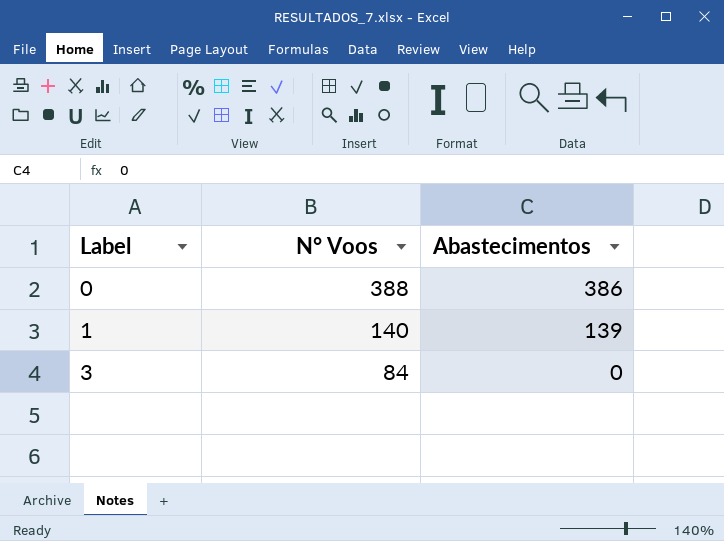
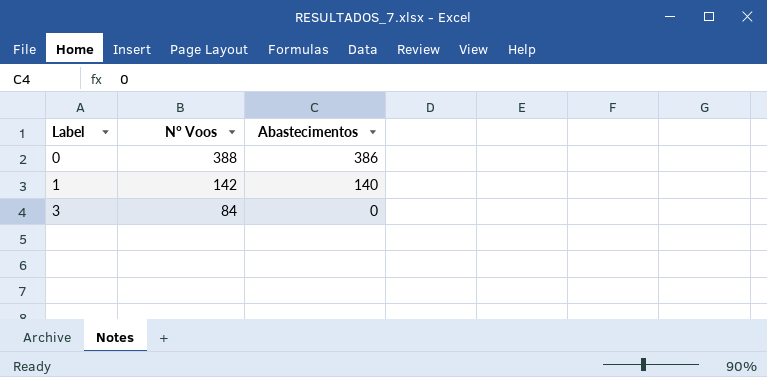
1 | N° Voos: 140 -> 142
1 | Abastecimentos: 139 -> 140

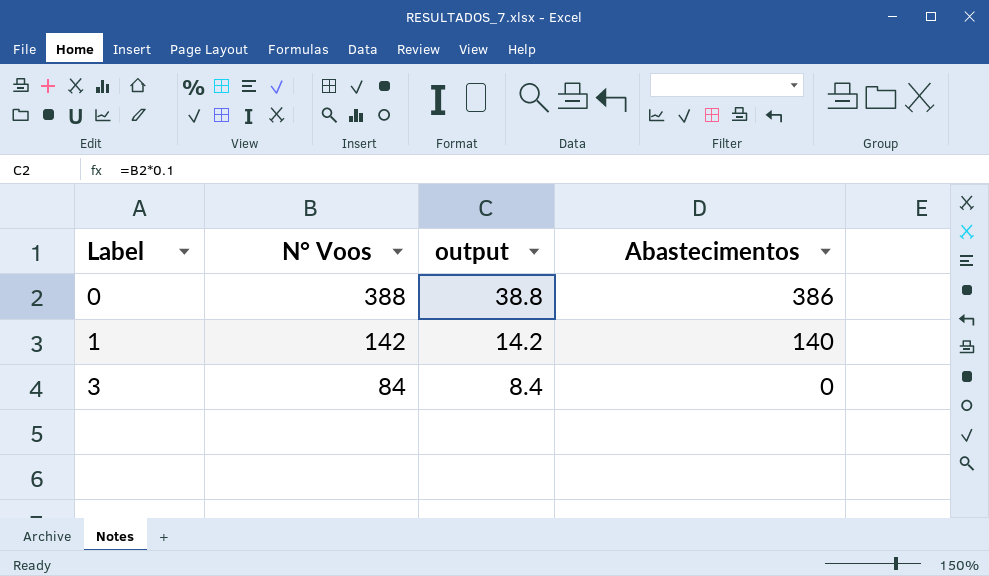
column output | formula: none -> [N° Voos] * 0.1

